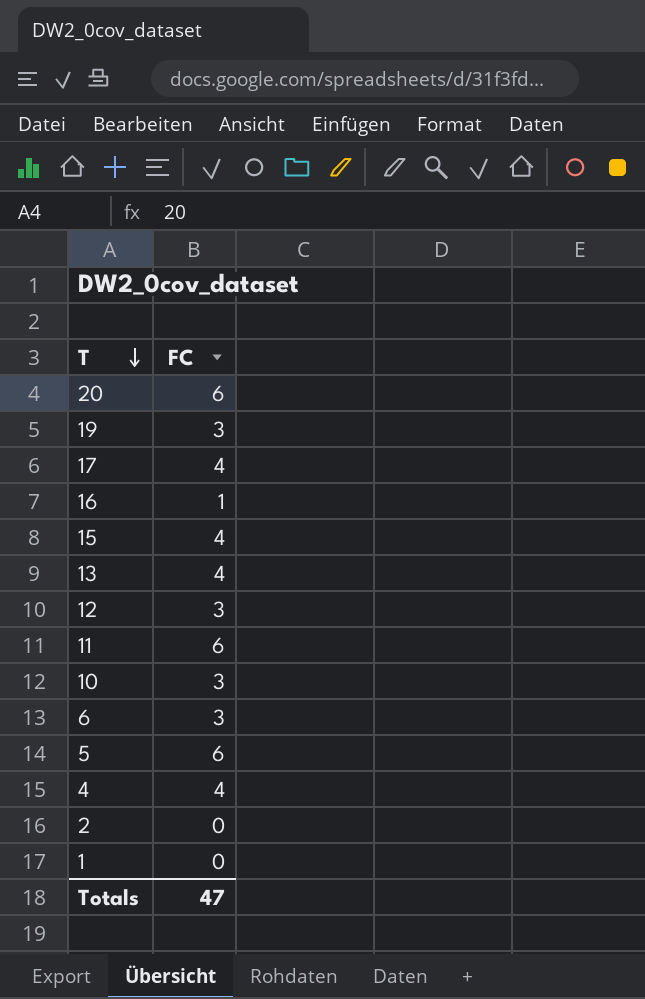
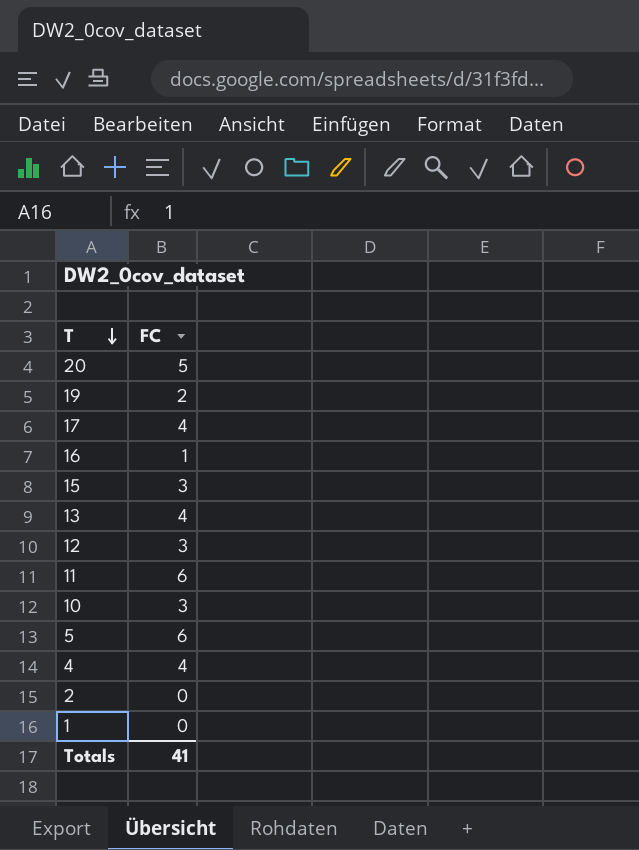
row 6: 3 -> none
20 | FC: 6 -> 5
19 | FC: 3 -> 2
15 | FC: 4 -> 3
Totals | FC: 47 -> 41

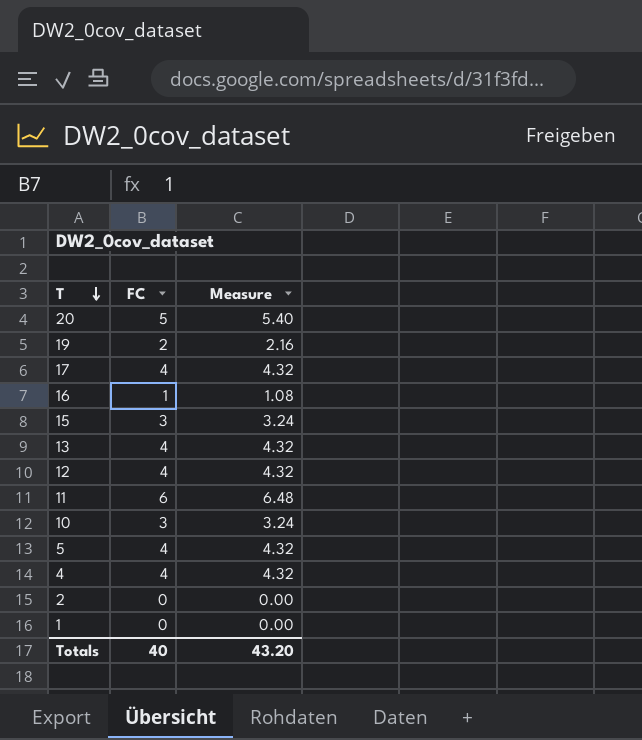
column Measure | formula: none -> [FC] * 1.08
12 | FC: 3 -> 4
5 | FC: 6 -> 4
Totals | FC: 41 -> 40

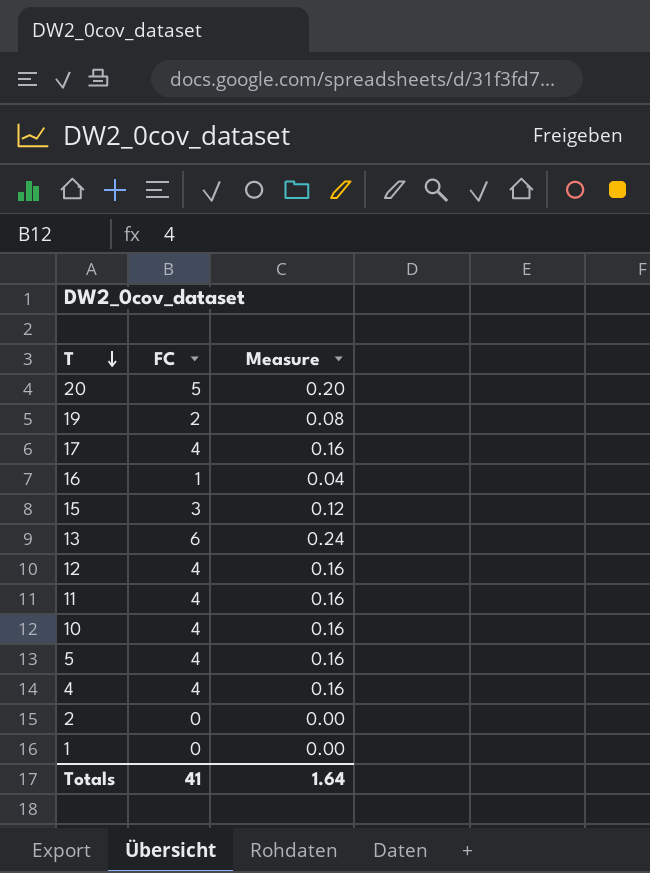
column Measure | formula: [FC] * 1.08 -> [FC] * 0.04
13 | FC: 4 -> 6
11 | FC: 6 -> 4
10 | FC: 3 -> 4
Totals | FC: 40 -> 41
Totals | Measure: 43.20 -> 1.64

